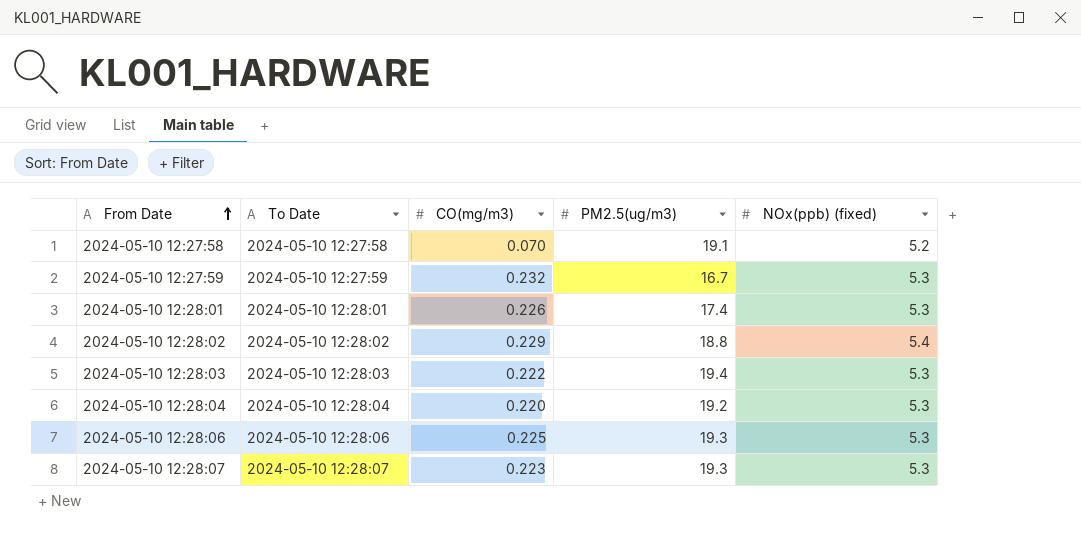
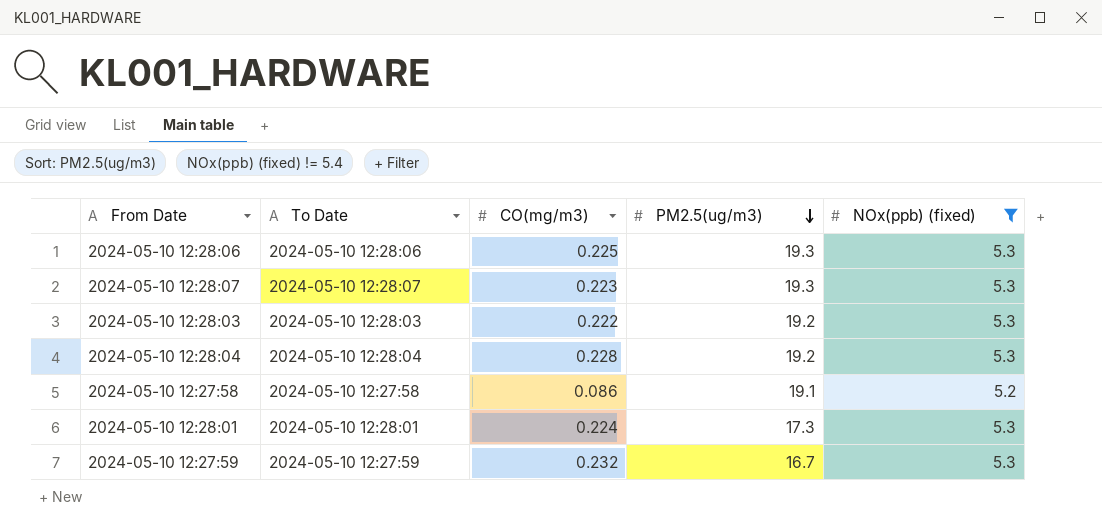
filter: none -> NOx(ppb) (fixed) != 5.4
row order: From Date ascending -> PM2.5(ug/m3) descending
2024-05-10 12:28:03 | PM2.5(ug/m3): 19.4 -> 19.2
2024-05-10 12:28:04 | CO(mg/m3): 0.220 -> 0.228
2024-05-10 12:27:58 | CO(mg/m3): 0.070 -> 0.086
2024-05-10 12:28:01 | CO(mg/m3): 0.226 -> 0.224
2024-05-10 12:28:01 | PM2.5(ug/m3): 17.4 -> 17.3

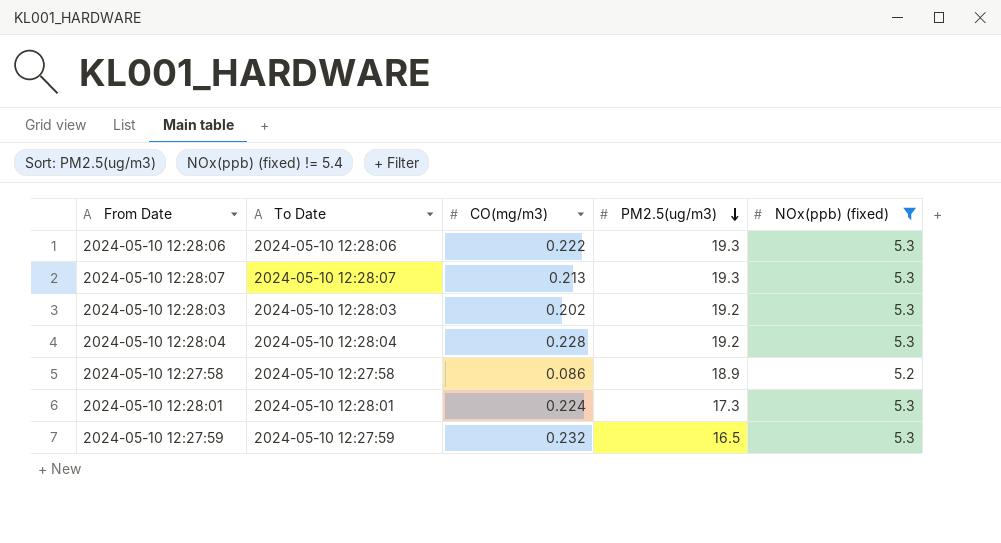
2024-05-10 12:28:06 | CO(mg/m3): 0.225 -> 0.222
2024-05-10 12:28:07 | CO(mg/m3): 0.223 -> 0.213
2024-05-10 12:28:03 | CO(mg/m3): 0.222 -> 0.202
2024-05-10 12:27:58 | PM2.5(ug/m3): 19.1 -> 18.9
2024-05-10 12:27:59 | PM2.5(ug/m3): 16.7 -> 16.5

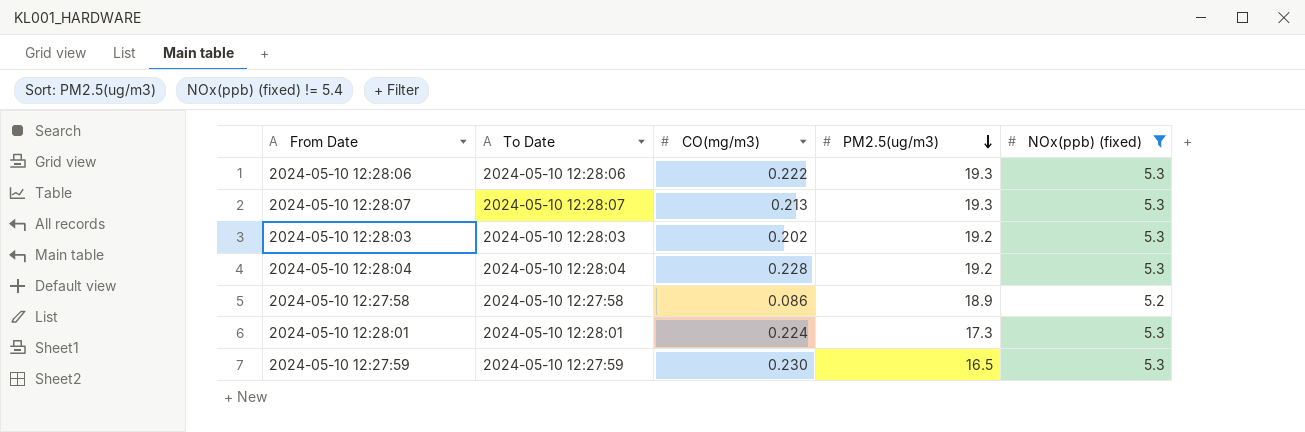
2024-05-10 12:27:59 | CO(mg/m3): 0.232 -> 0.230

